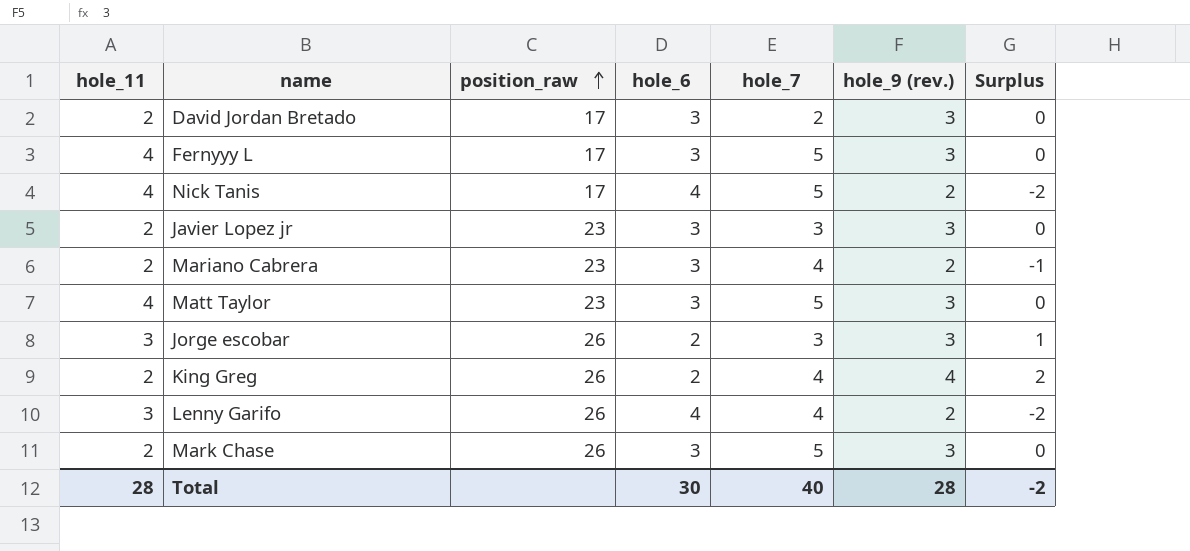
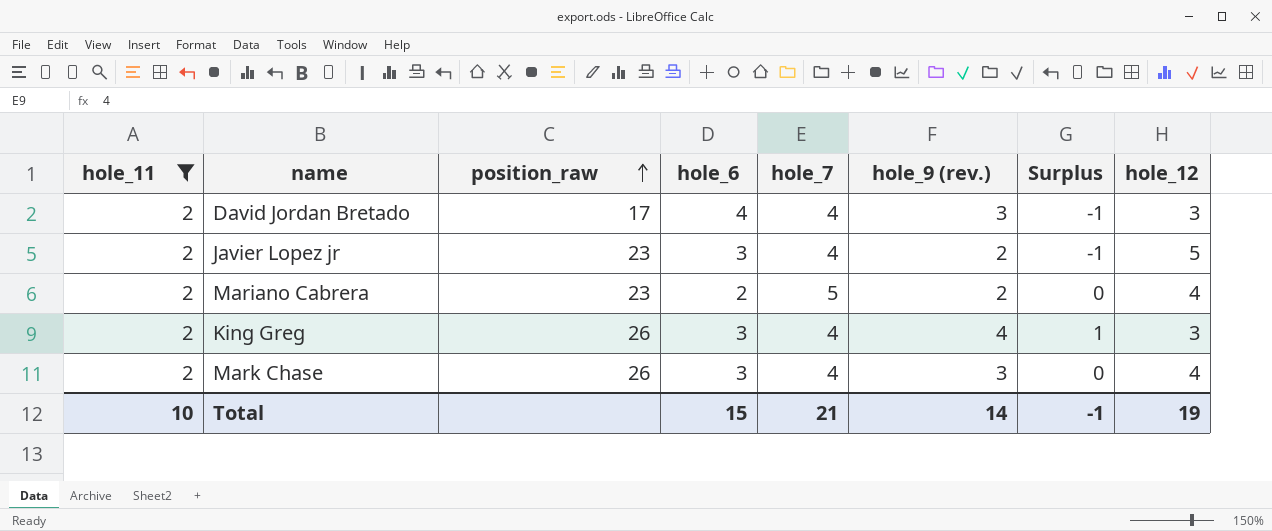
filter: none -> hole_11 = 2
column hole_12 | position: none -> 8
David Jordan Bretado | hole_6: 3 -> 4
David Jordan Bretado | hole_7: 2 -> 4
David Jordan Bretado | Surplus: 0 -> -1
Javier Lopez jr | hole_7: 3 -> 4
Javier Lopez jr | hole_9 (rev.): 3 -> 2
Javier Lopez jr | Surplus: 0 -> -1
Mariano Cabrera | hole_6: 3 -> 2
Mariano Cabrera | hole_7: 4 -> 5
Mariano Cabrera | Surplus: -1 -> 0
King Greg | hole_6: 2 -> 3
King Greg | Surplus: 2 -> 1
Mark Chase | hole_7: 5 -> 4
Total | hole_11: 28 -> 10
Total | hole_6: 30 -> 15
Total | hole_7: 40 -> 21
Total | hole_9 (rev.): 28 -> 14
Total | Surplus: -2 -> -1

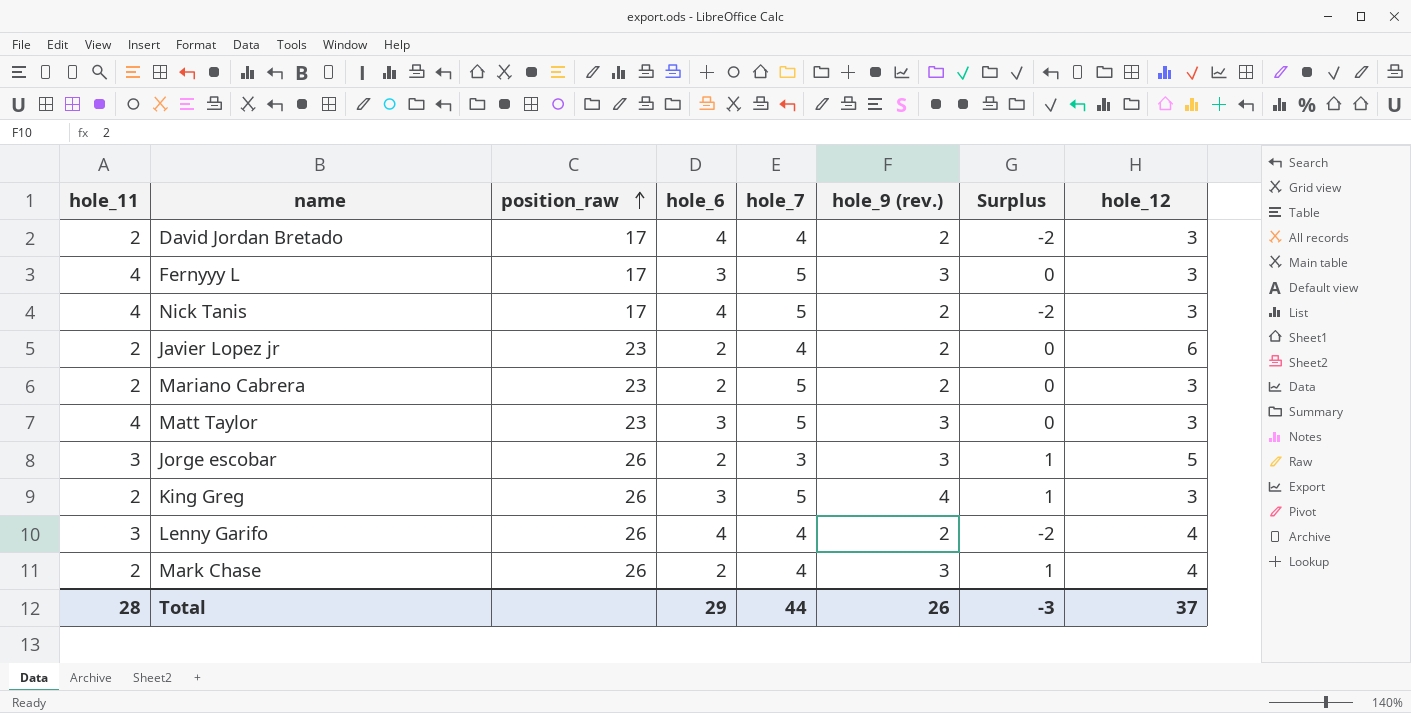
filter: hole_11 = 2 -> none
David Jordan Bretado | hole_9 (rev.): 3 -> 2
David Jordan Bretado | Surplus: -1 -> -2
Javier Lopez jr | hole_6: 3 -> 2
Javier Lopez jr | Surplus: -1 -> 0
Javier Lopez jr | hole_12: 5 -> 6
Mariano Cabrera | hole_12: 4 -> 3
King Greg | hole_7: 4 -> 5
Mark Chase | hole_6: 3 -> 2
Mark Chase | Surplus: 0 -> 1
Total | hole_11: 10 -> 28
Total | hole_6: 15 -> 29
Total | hole_7: 21 -> 44
Total | hole_9 (rev.): 14 -> 26
Total | Surplus: -1 -> -3
Total | hole_12: 19 -> 37

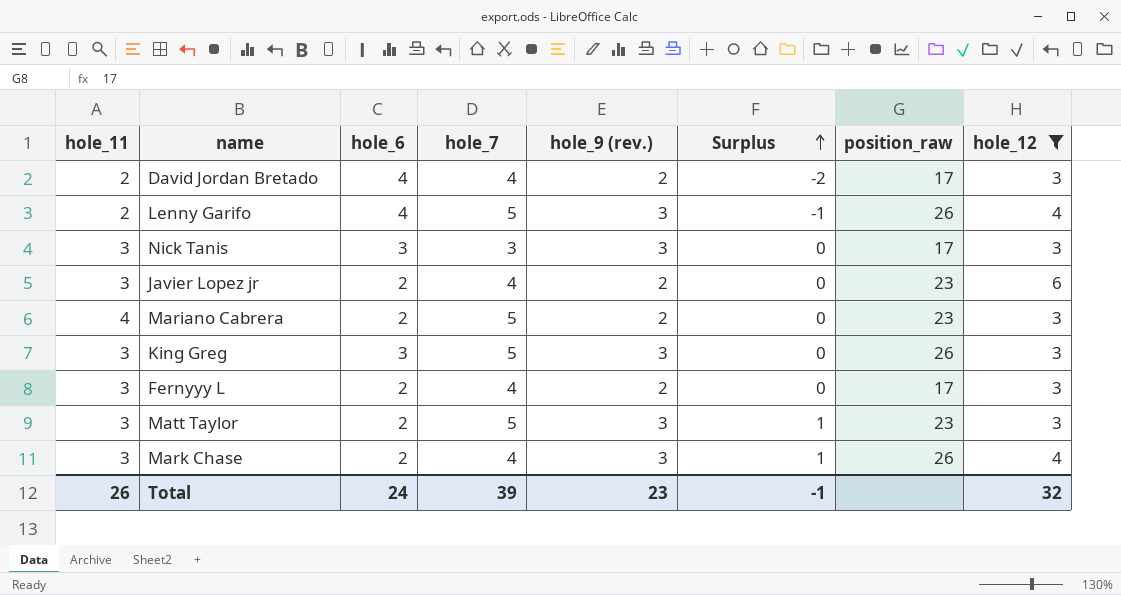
filter: none -> hole_12 != 5
row order: position_raw ascending -> Surplus ascending
column position_raw | position: 3 -> 7
Lenny Garifo | hole_11: 3 -> 2
Lenny Garifo | hole_7: 4 -> 5
Lenny Garifo | hole_9 (rev.): 2 -> 3
Lenny Garifo | Surplus: -2 -> -1
Nick Tanis | hole_11: 4 -> 3
Nick Tanis | hole_6: 4 -> 3
Nick Tanis | hole_7: 5 -> 3
Nick Tanis | hole_9 (rev.): 2 -> 3
Nick Tanis | Surplus: -2 -> 0
Javier Lopez jr | hole_11: 2 -> 3
Mariano Cabrera | hole_11: 2 -> 4
King Greg | hole_11: 2 -> 3
King Greg | hole_9 (rev.): 4 -> 3
King Greg | Surplus: 1 -> 0
Fernyyy L | hole_11: 4 -> 3
Fernyyy L | hole_6: 3 -> 2
Fernyyy L | hole_7: 5 -> 4
Fernyyy L | hole_9 (rev.): 3 -> 2
Matt Taylor | hole_11: 4 -> 3
Matt Taylor | hole_6: 3 -> 2
Matt Taylor | Surplus: 0 -> 1
Mark Chase | hole_11: 2 -> 3
Total | hole_11: 28 -> 26
Total | hole_6: 29 -> 24
Total | hole_7: 44 -> 39
Total | hole_9 (rev.): 26 -> 23
Total | Surplus: -3 -> -1
Total | hole_12: 37 -> 32

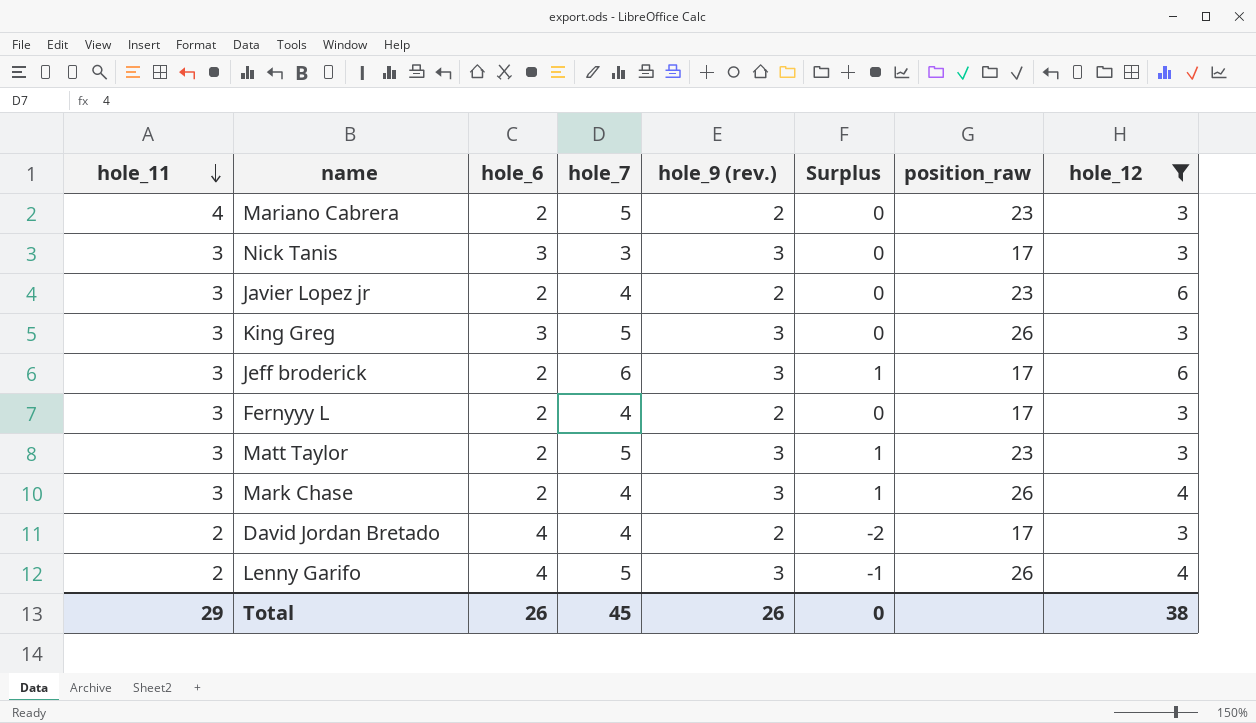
row order: Surplus ascending -> hole_11 descending
row Jeff broderick: none -> 3 | 2 | 6 | 3 | 1 | 17 | 6
Total | hole_11: 26 -> 29
Total | hole_6: 24 -> 26
Total | hole_7: 39 -> 45
Total | hole_9 (rev.): 23 -> 26
Total | Surplus: -1 -> 0
Total | hole_12: 32 -> 38

